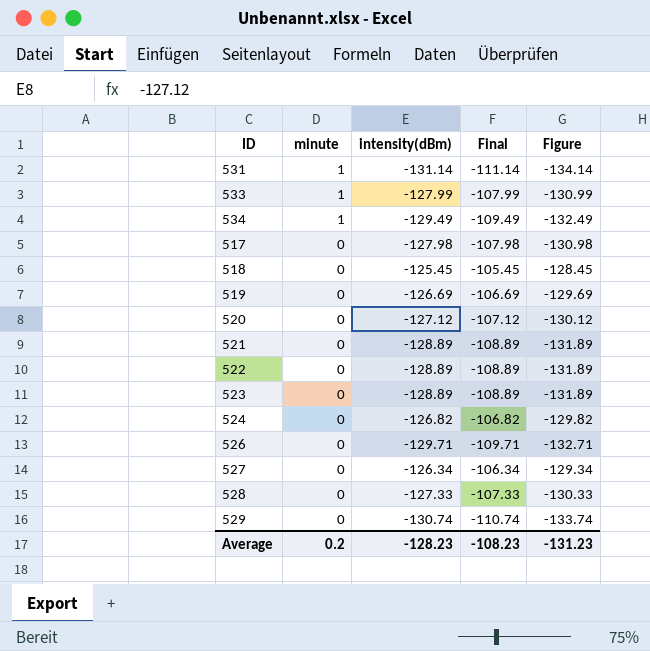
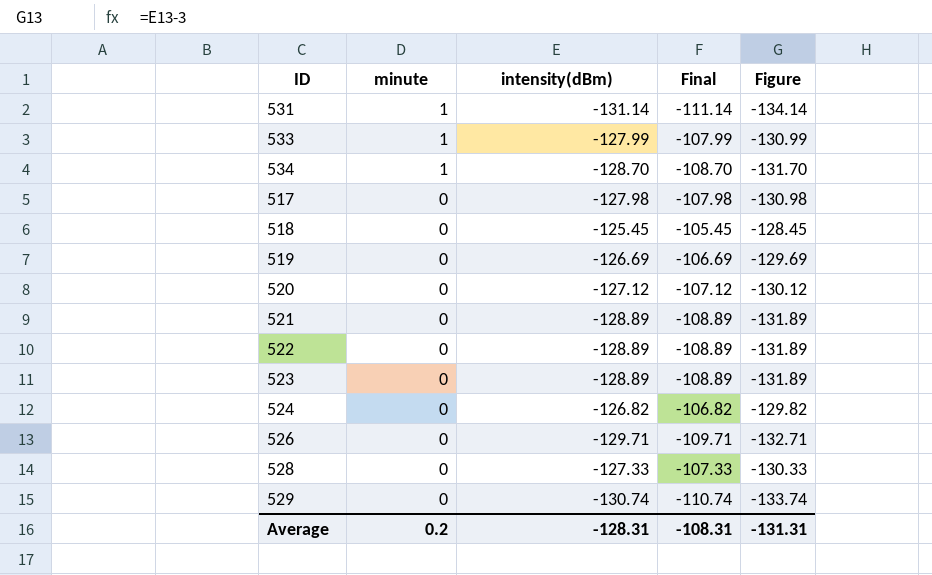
row 527: 0 | -126.34 | -106.34 | -129.34 -> none
534 | intensity(dBm): -129.49 -> -128.70
534 | Final: -109.49 -> -108.70
534 | Figure: -132.49 -> -131.70
Average | intensity(dBm): -128.23 -> -128.31
Average | Final: -108.23 -> -108.31
Average | Figure: -131.23 -> -131.31

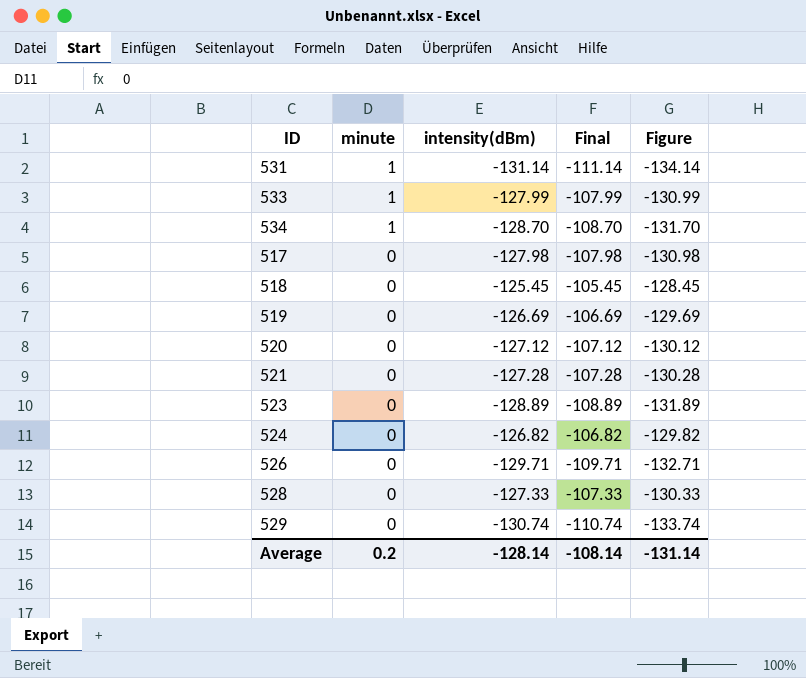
row 522: 0 | -128.89 | -108.89 | -131.89 -> none
521 | intensity(dBm): -128.89 -> -127.28
521 | Final: -108.89 -> -107.28
521 | Figure: -131.89 -> -130.28
Average | intensity(dBm): -128.31 -> -128.14
Average | Final: -108.31 -> -108.14
Average | Figure: -131.31 -> -131.14

